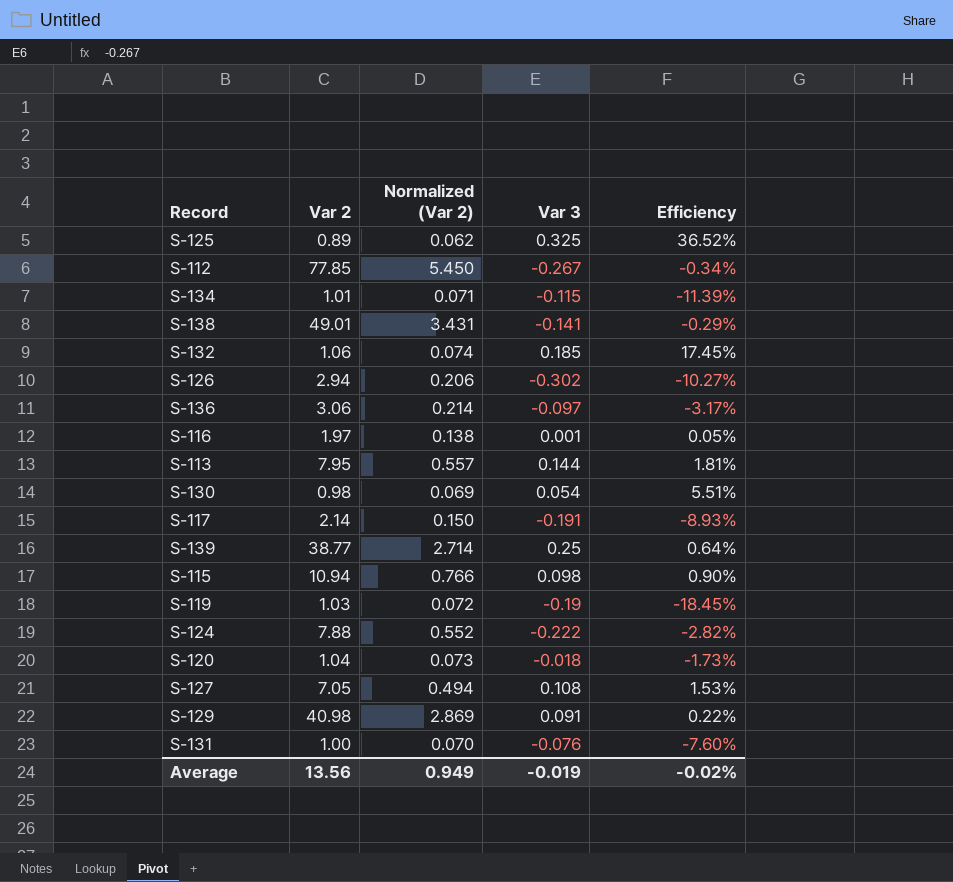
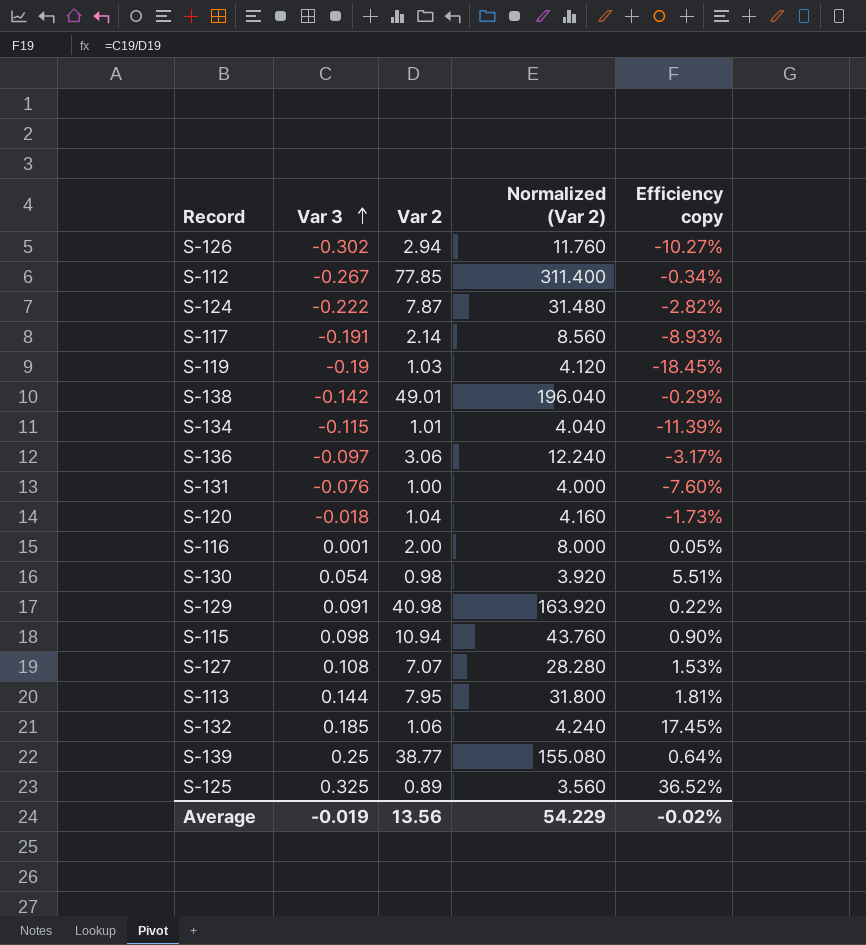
row order: none -> Var 3 ascending
column Var 3 | position: 4 -> 2
column Normalized (Var 2) | formula: [Var 2] * 0.07 -> [Var 2] * 4
column name: Efficiency -> Efficiency copy
S-124 | Var 2: 7.88 -> 7.87
S-138 | Var 3: -0.141 -> -0.142
S-116 | Var 2: 1.97 -> 2.00
S-127 | Var 2: 7.05 -> 7.07
Average | Normalized (Var 2): 0.949 -> 54.229

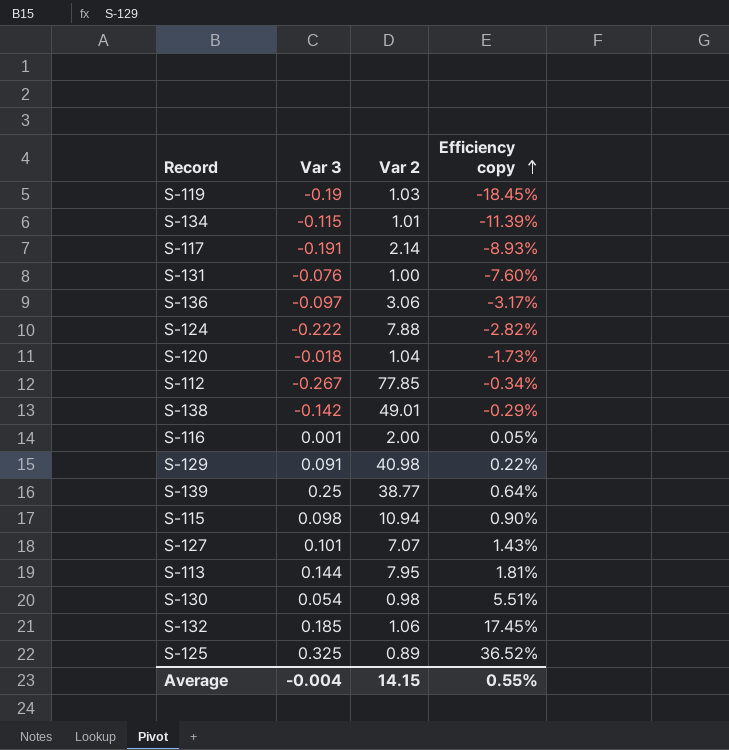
row order: Var 3 ascending -> Efficiency copy ascending
column Normalized (Var 2) | formula: [Var 2] * 4 -> none
row S-126: -0.302 | 2.94 | 11.760 | -10.27% -> none
S-124 | Var 2: 7.87 -> 7.88
S-127 | Var 3: 0.108 -> 0.101
S-127 | Efficiency copy: 1.53% -> 1.43%
Average | Var 3: -0.019 -> -0.004
Average | Var 2: 13.56 -> 14.15
Average | Efficiency copy: -0.02% -> 0.55%

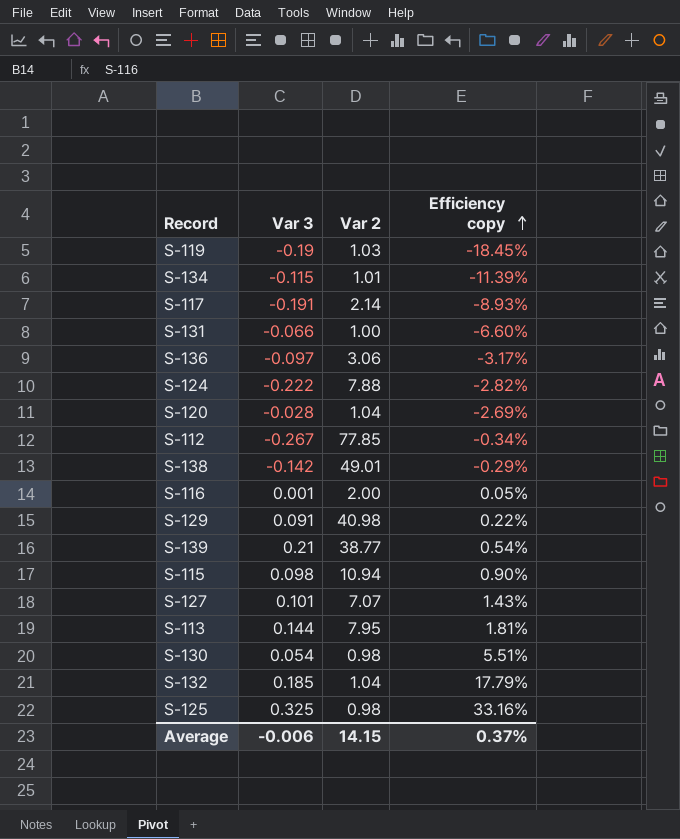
S-131 | Var 3: -0.076 -> -0.066
S-131 | Efficiency copy: -7.60% -> -6.60%
S-120 | Var 3: -0.018 -> -0.028
S-120 | Efficiency copy: -1.73% -> -2.69%
S-139 | Var 3: 0.25 -> 0.21
S-139 | Efficiency copy: 0.64% -> 0.54%
S-132 | Var 2: 1.06 -> 1.04
S-132 | Efficiency copy: 17.45% -> 17.79%
S-125 | Var 2: 0.89 -> 0.98
S-125 | Efficiency copy: 36.52% -> 33.16%
Average | Var 3: -0.004 -> -0.006
Average | Efficiency copy: 0.55% -> 0.37%

